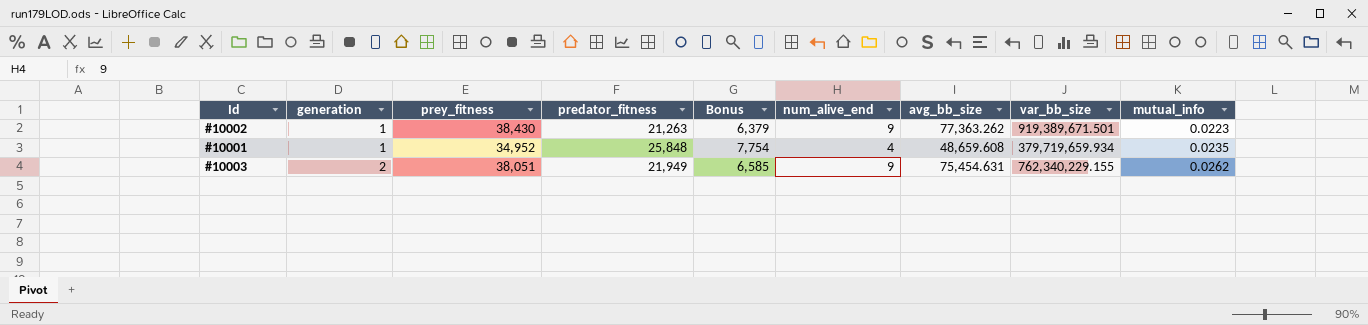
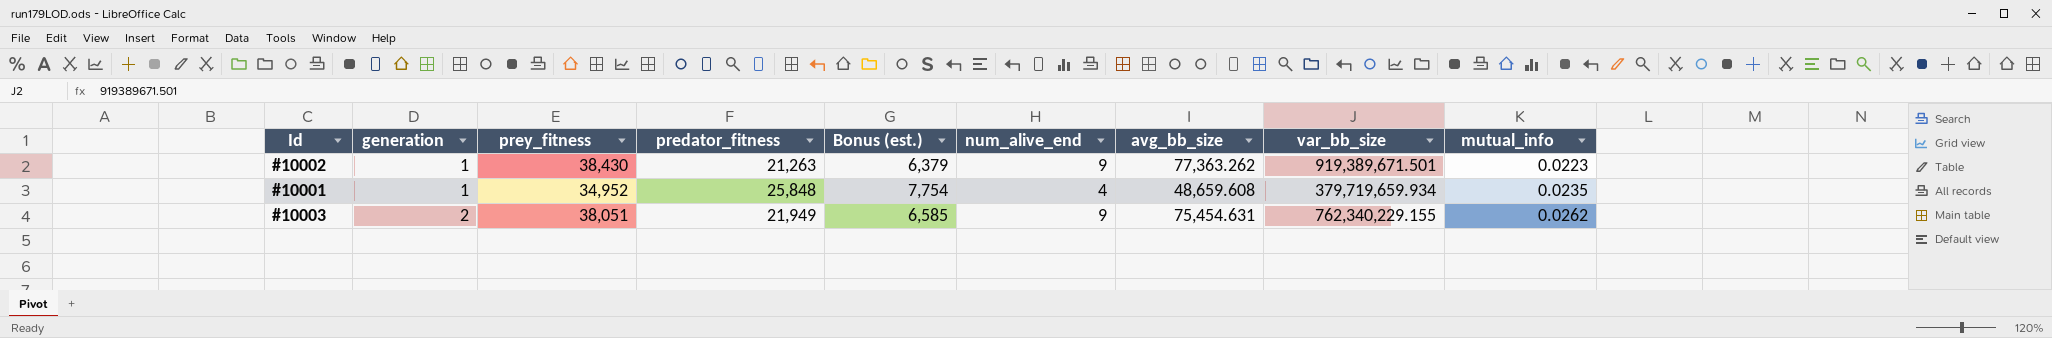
column name: Bonus -> Bonus (est.)

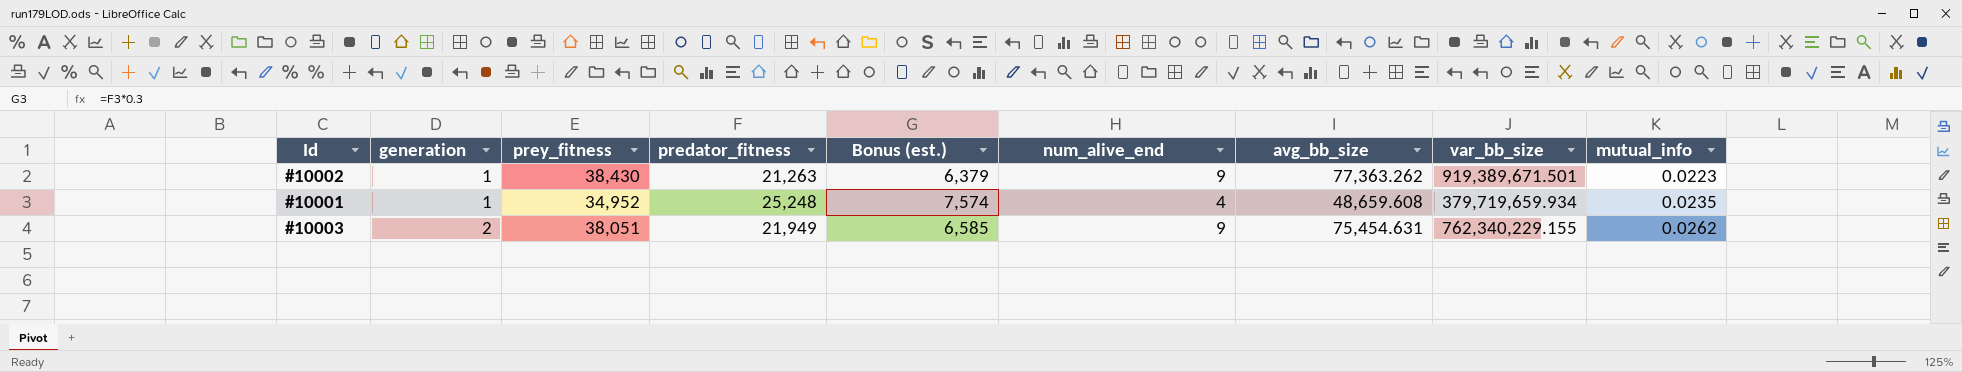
#10001 | predator_fitness: 25,848 -> 25,248
#10001 | Bonus (est.): 7,754 -> 7,574

